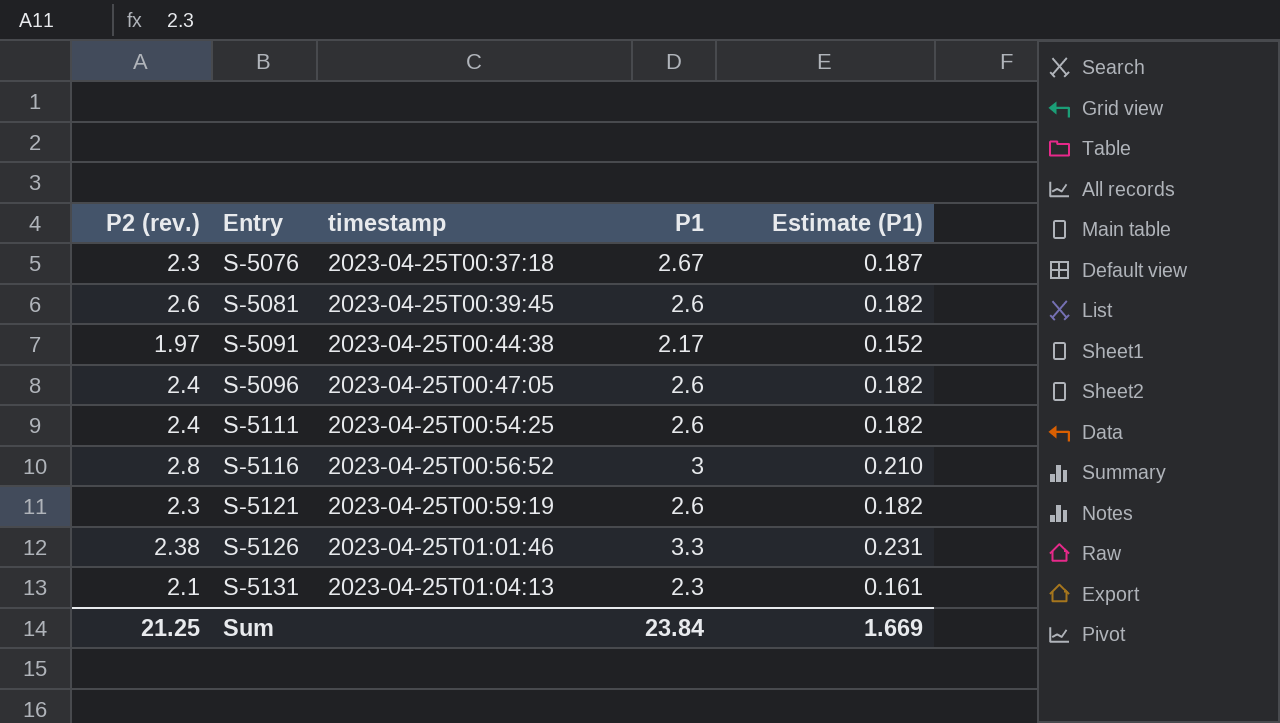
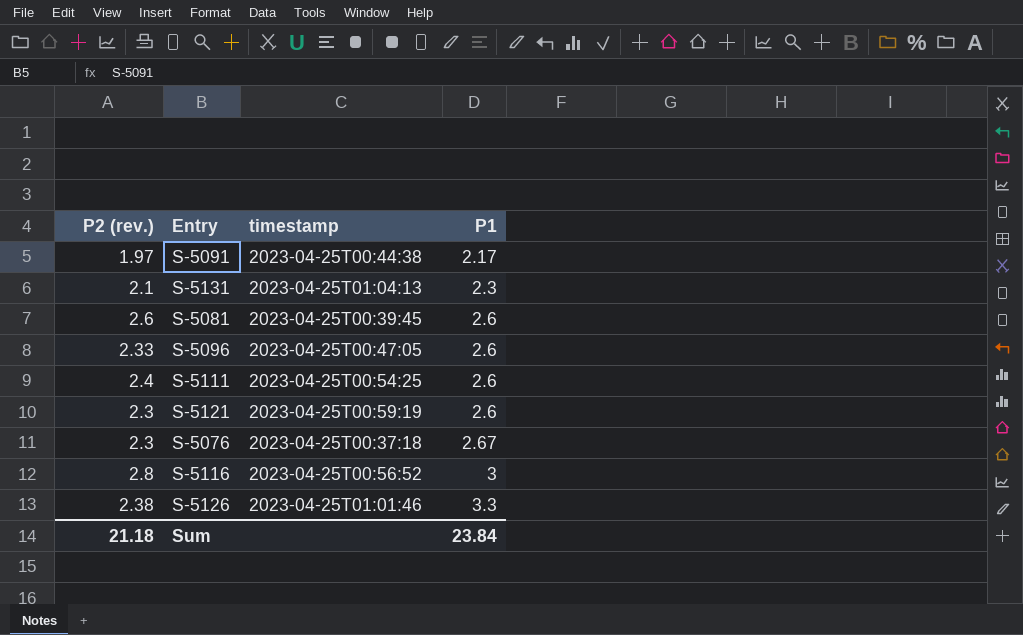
row order: Entry ascending -> P1 ascending
column Estimate (P1) | formula: [P1] * 0.07 -> none
S-5096 | P2 (rev.): 2.4 -> 2.33
Sum | P2 (rev.): 21.25 -> 21.18

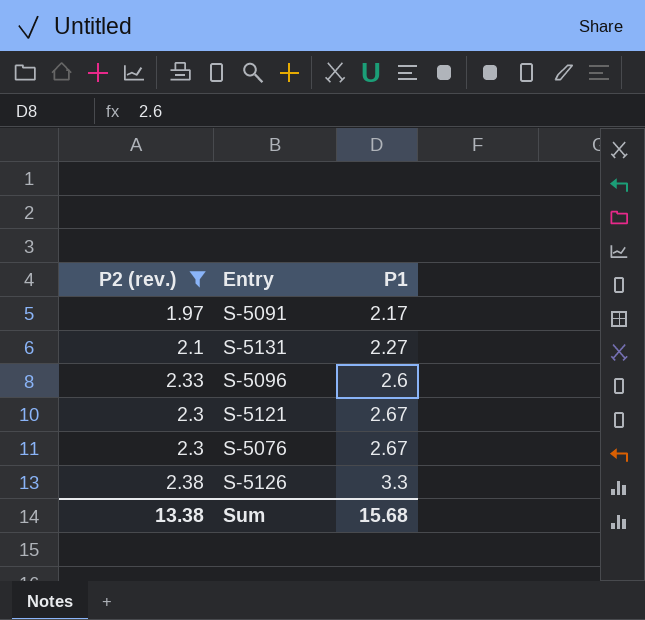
filter: none -> P2 (rev.) <= 2.38
column timestamp | position: 3 -> none
S-5131 | P1: 2.3 -> 2.27
S-5121 | P1: 2.6 -> 2.67
Sum | P2 (rev.): 21.18 -> 13.38
Sum | P1: 23.84 -> 15.68

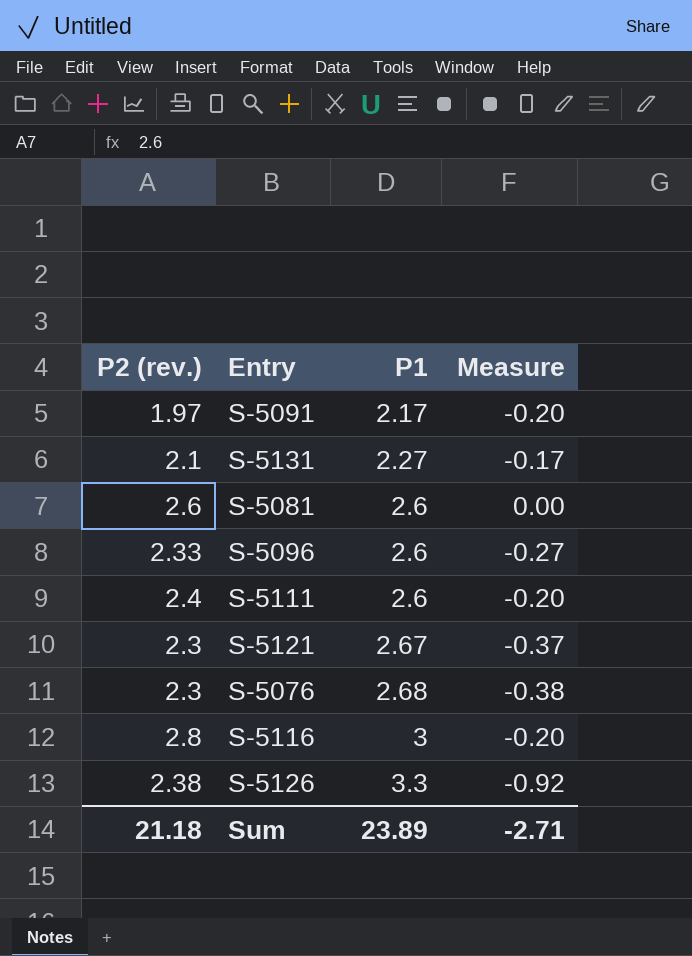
filter: P2 (rev.) <= 2.38 -> none
column Measure | formula: none -> [P2 (rev.)] - [P1]
S-5076 | P1: 2.67 -> 2.68
Sum | P2 (rev.): 13.38 -> 21.18
Sum | P1: 15.68 -> 23.89

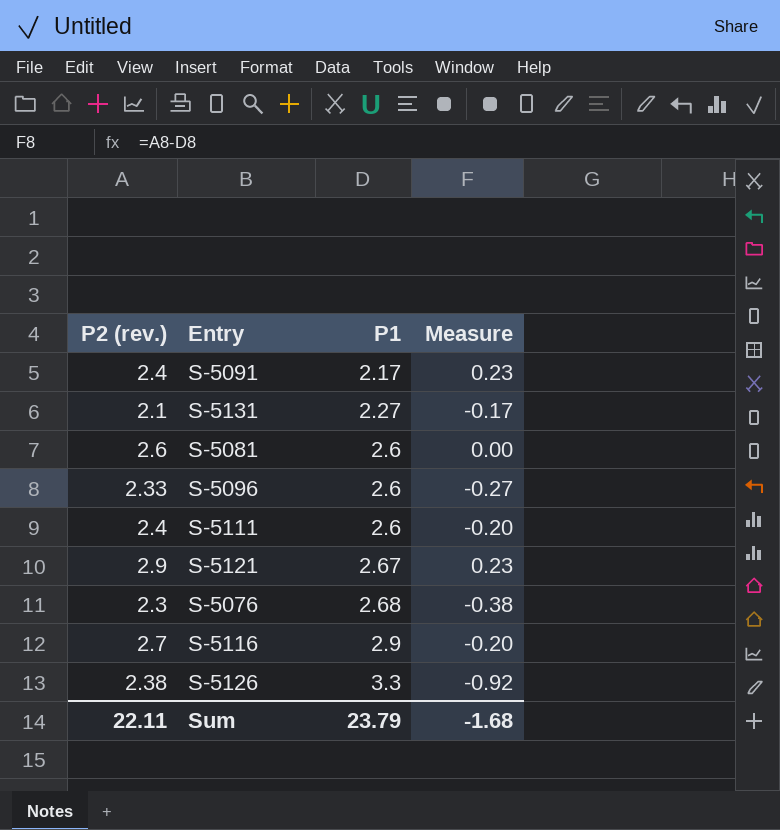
S-5091 | P2 (rev.): 1.97 -> 2.4
S-5091 | Measure: -0.20 -> 0.23
S-5121 | P2 (rev.): 2.3 -> 2.9
S-5121 | Measure: -0.37 -> 0.23
S-5116 | P2 (rev.): 2.8 -> 2.7
S-5116 | P1: 3 -> 2.9
Sum | P2 (rev.): 21.18 -> 22.11
Sum | P1: 23.89 -> 23.79
Sum | Measure: -2.71 -> -1.68

